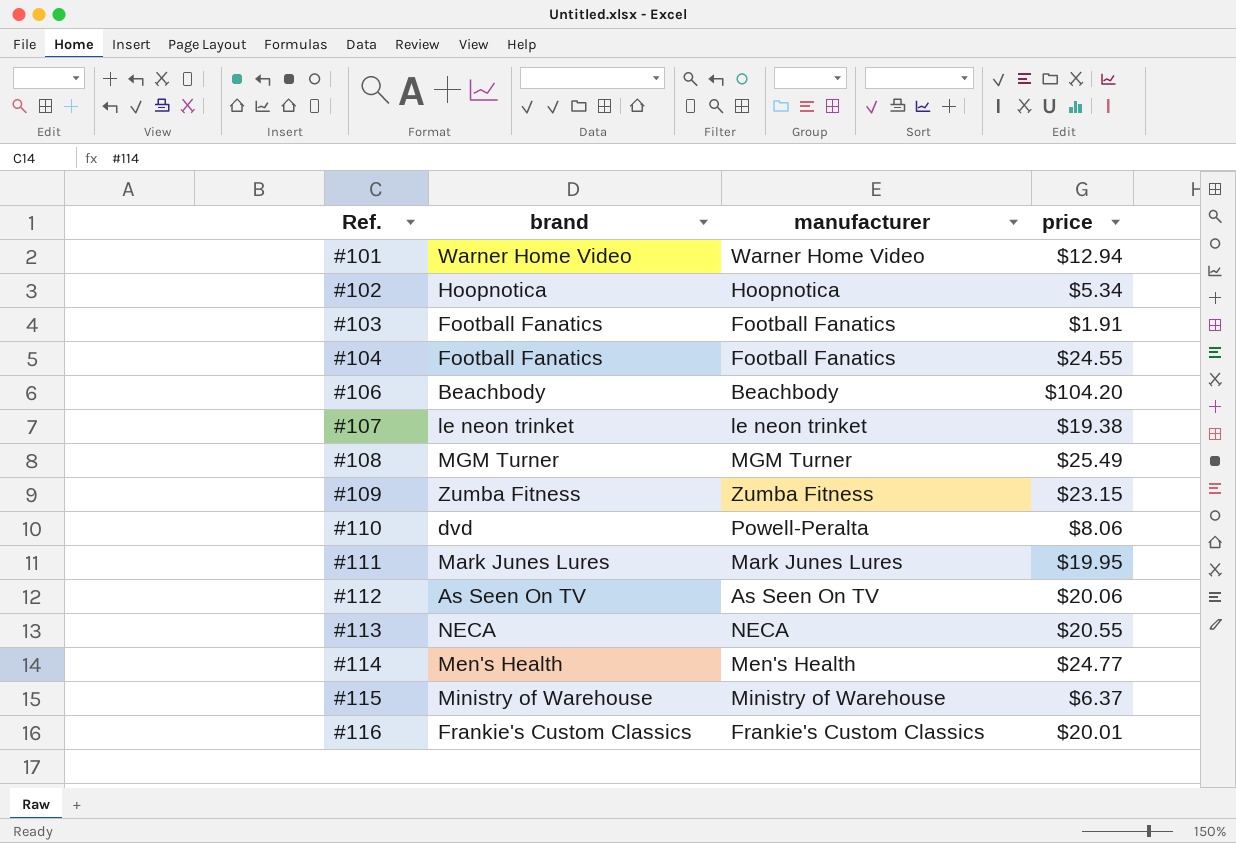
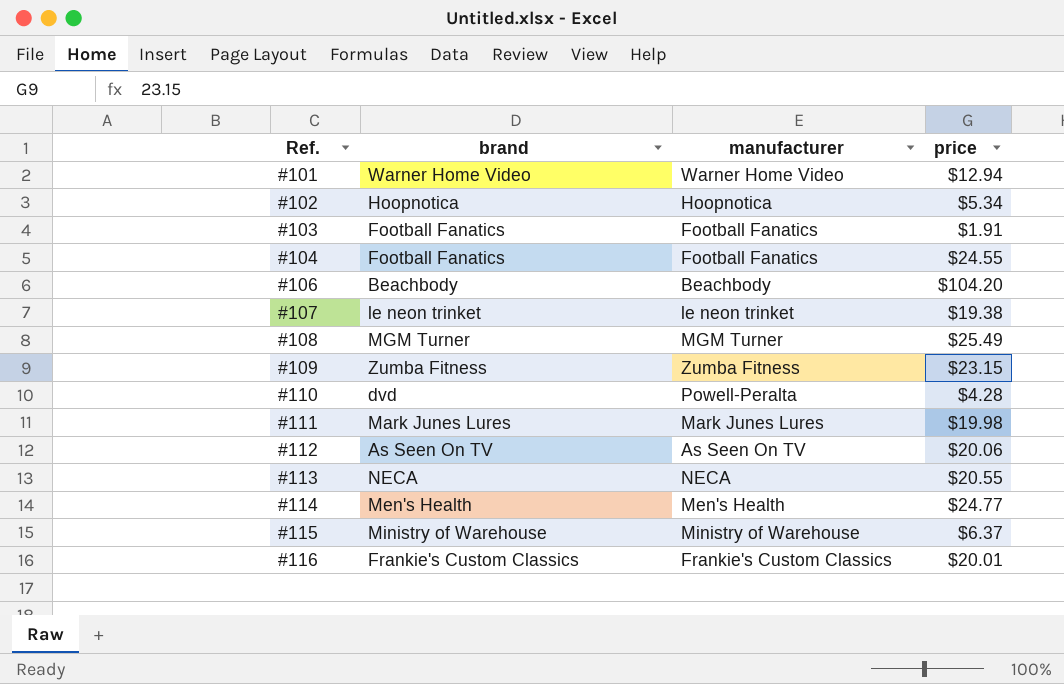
#110 | price: $8.06 -> $4.28
#111 | price: $19.95 -> $19.98

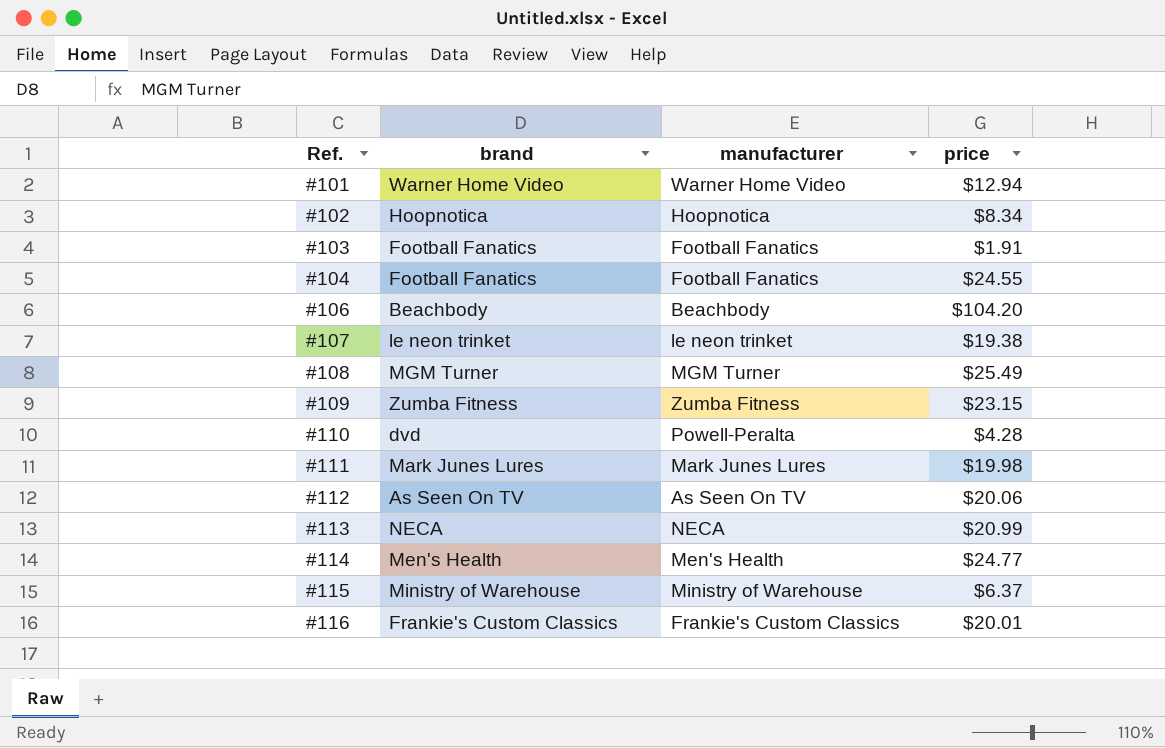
#102 | price: $5.34 -> $8.34
#113 | price: $20.55 -> $20.99

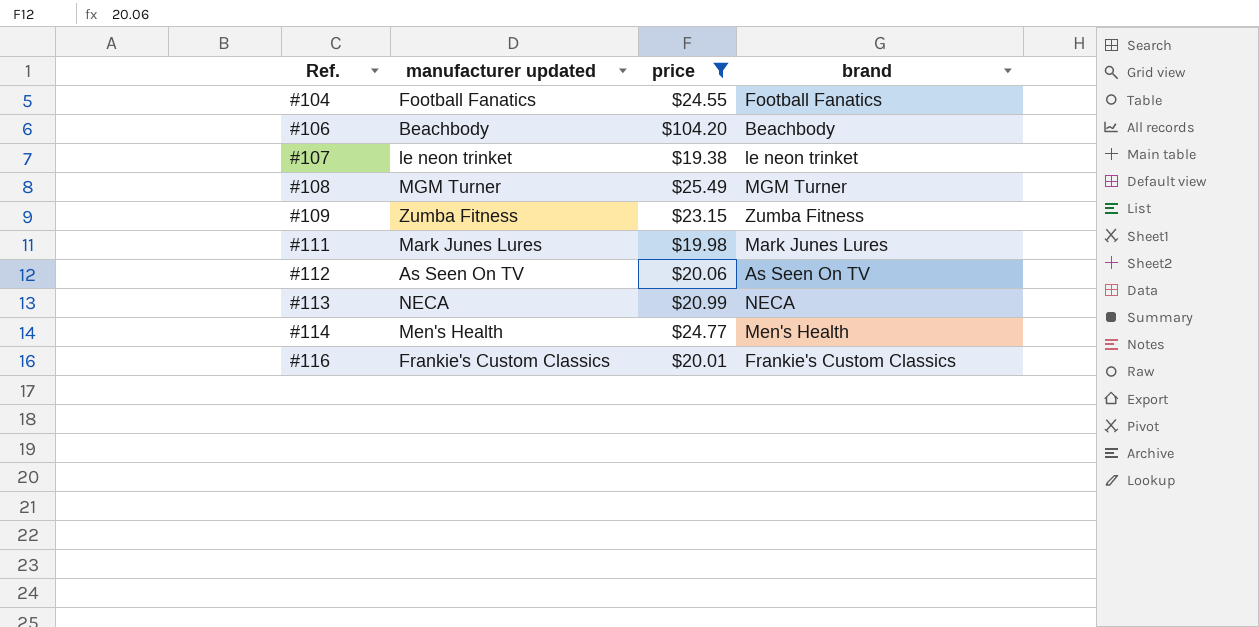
filter: none -> price >= $19.38
column name: manufacturer -> manufacturer updated
column brand | position: 2 -> 4

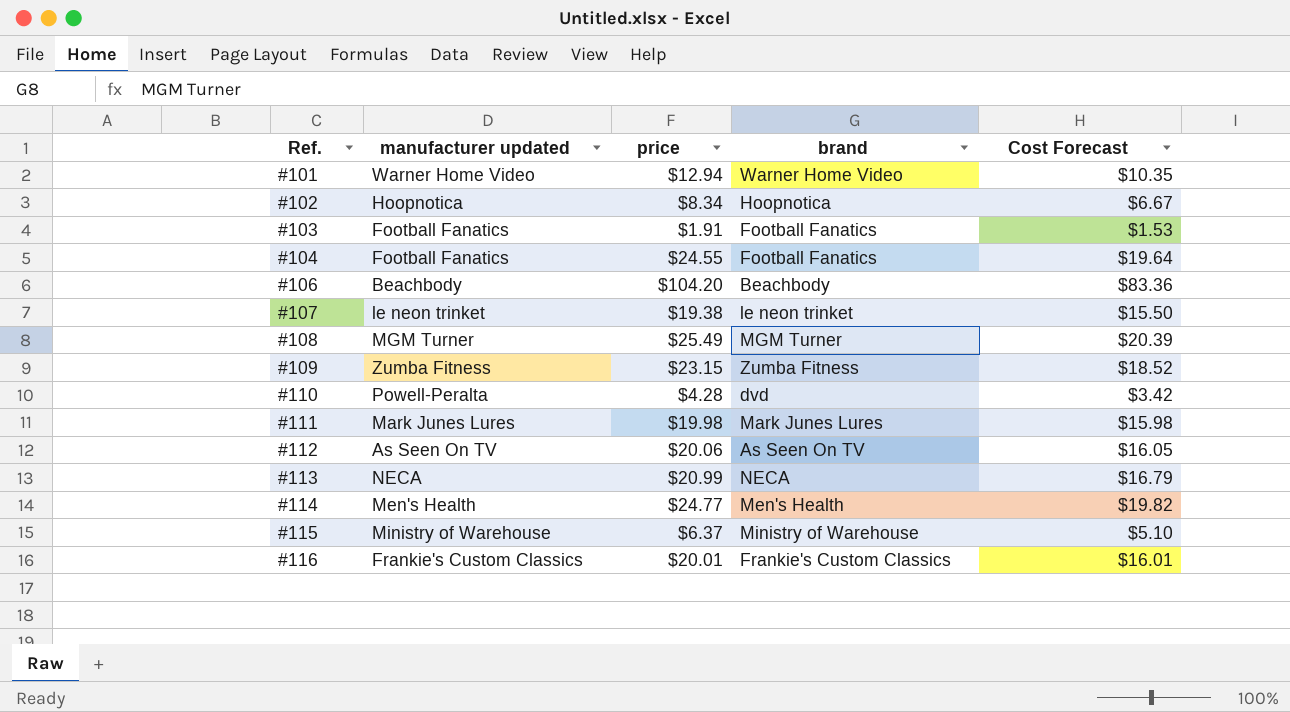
filter: price >= $19.38 -> none
column Cost Forecast | formula: none -> [price] * 0.8

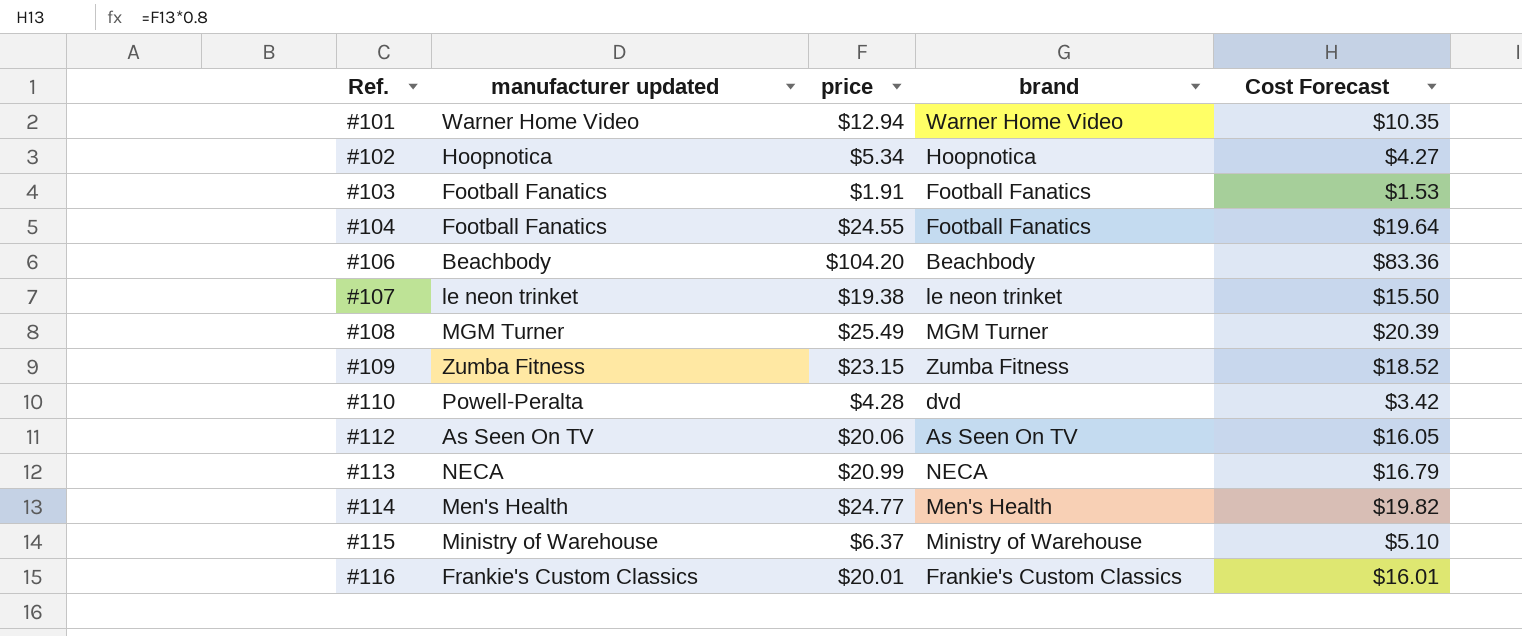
row #111: Mark Junes Lures | $19.98 | Mark Junes Lures | $15.98 -> none
#102 | price: $8.34 -> $5.34
#102 | Cost Forecast: $6.67 -> $4.27

